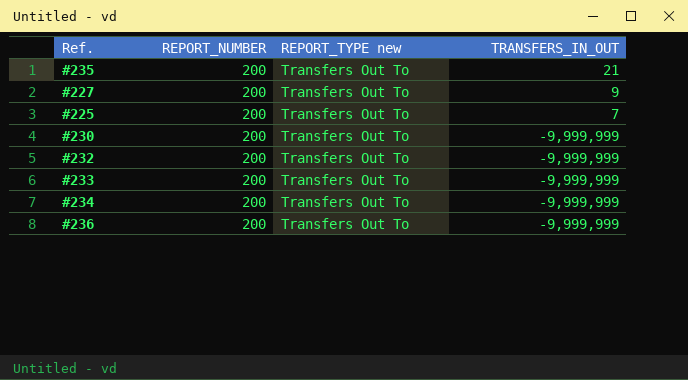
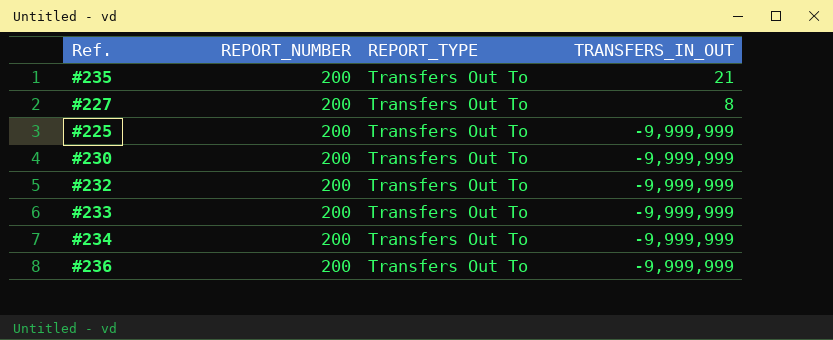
column name: REPORT_TYPE new -> REPORT_TYPE
#227 | TRANSFERS_IN_OUT: 9 -> 8
#225 | TRANSFERS_IN_OUT: 7 -> -9,999,999

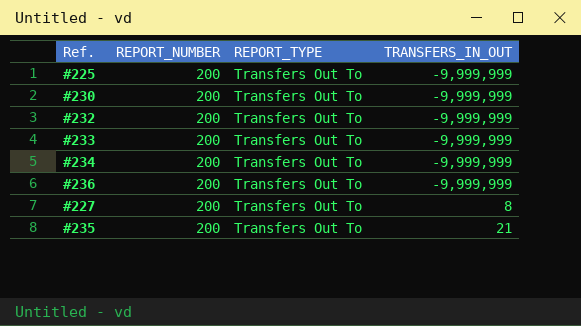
row order: TRANSFERS_IN_OUT descending -> TRANSFERS_IN_OUT ascending

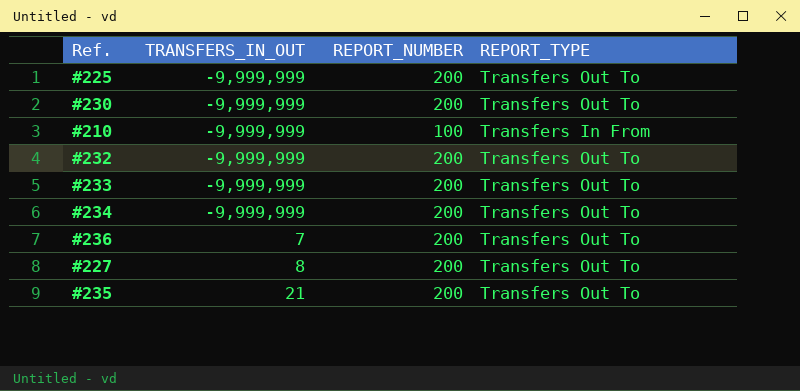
column TRANSFERS_IN_OUT | position: 4 -> 2
row #210: none -> -9,999,999 | 100 | Transfers In From
#236 | TRANSFERS_IN_OUT: -9,999,999 -> 7

